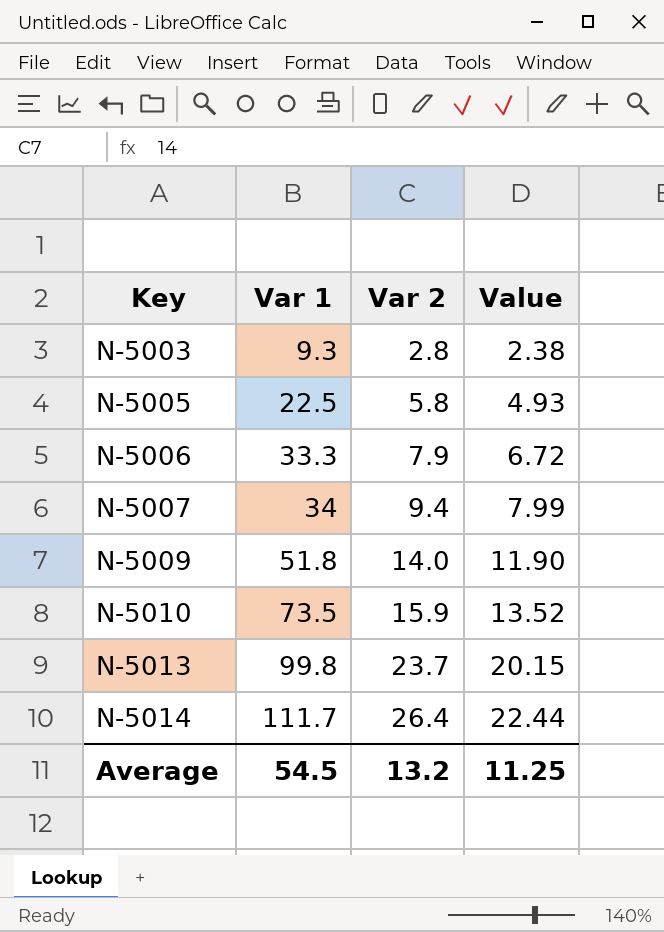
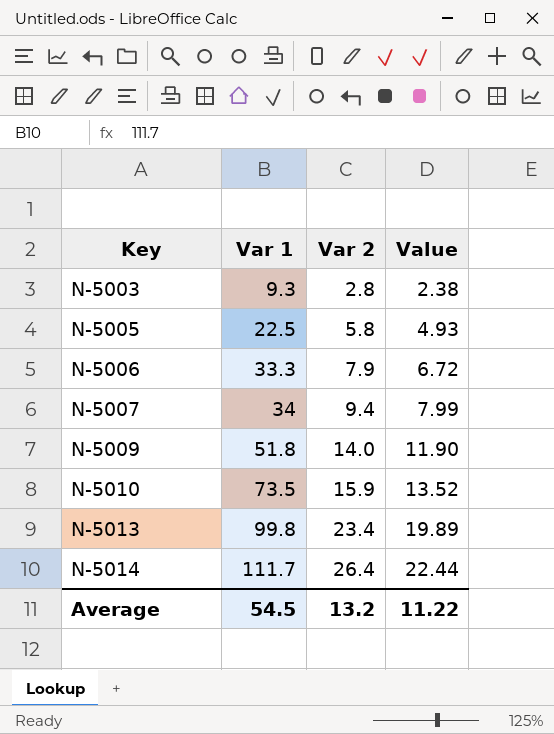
N-5013 | Var 2: 23.7 -> 23.4
N-5013 | Value: 20.15 -> 19.89
Average | Value: 11.25 -> 11.22

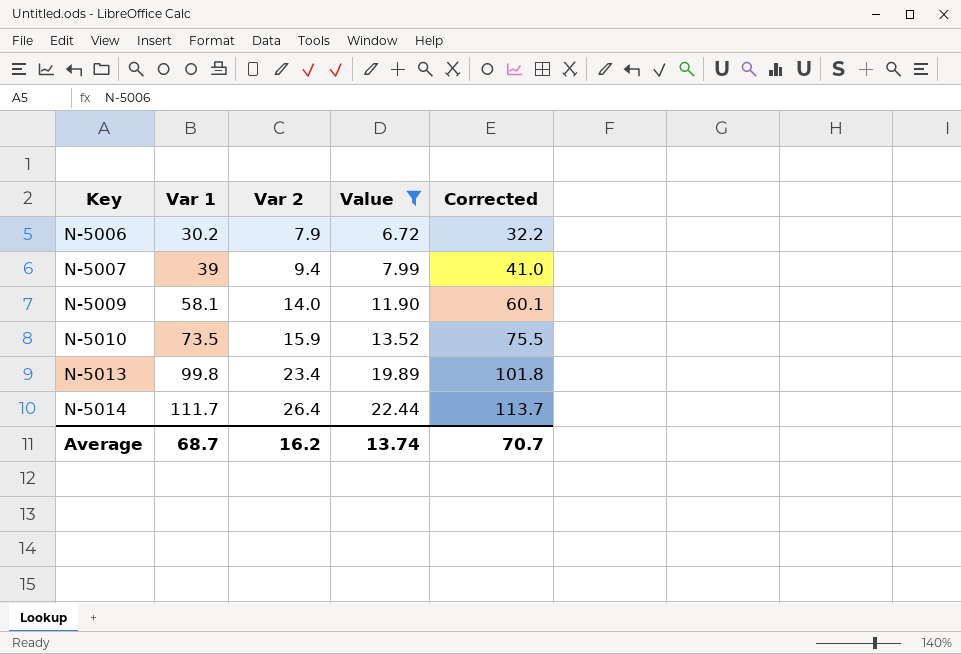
filter: none -> Value >= 6.72
column Corrected | formula: none -> [Var 1] + 2
N-5006 | Var 1: 33.3 -> 30.2
N-5007 | Var 1: 34 -> 39
N-5009 | Var 1: 51.8 -> 58.1
Average | Var 1: 54.5 -> 68.7
Average | Var 2: 13.2 -> 16.2
Average | Value: 11.22 -> 13.74

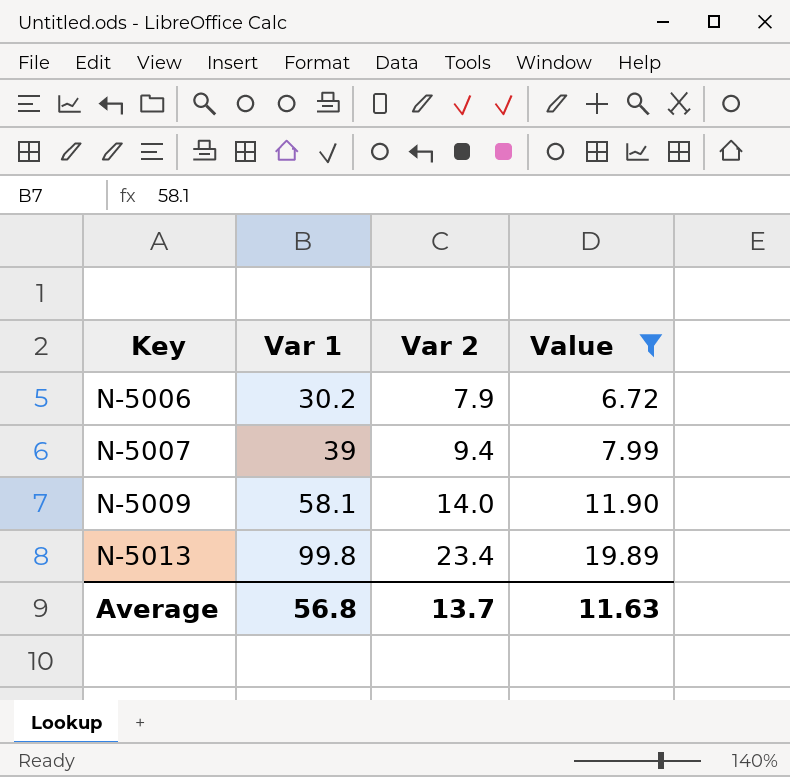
column Corrected | formula: [Var 1] + 2 -> none
row N-5010: 73.5 | 15.9 | 13.52 | 75.5 -> none
row N-5014: 111.7 | 26.4 | 22.44 | 113.7 -> none
Average | Var 1: 68.7 -> 56.8
Average | Var 2: 16.2 -> 13.7
Average | Value: 13.74 -> 11.63

